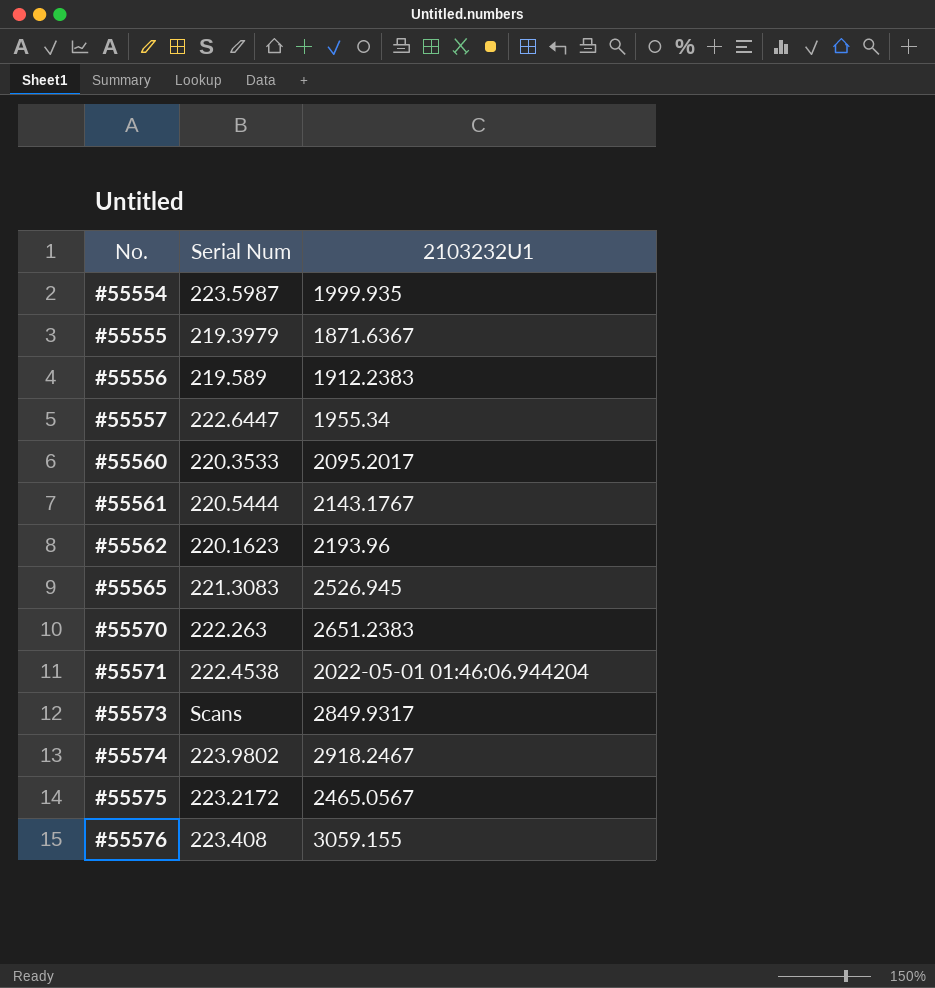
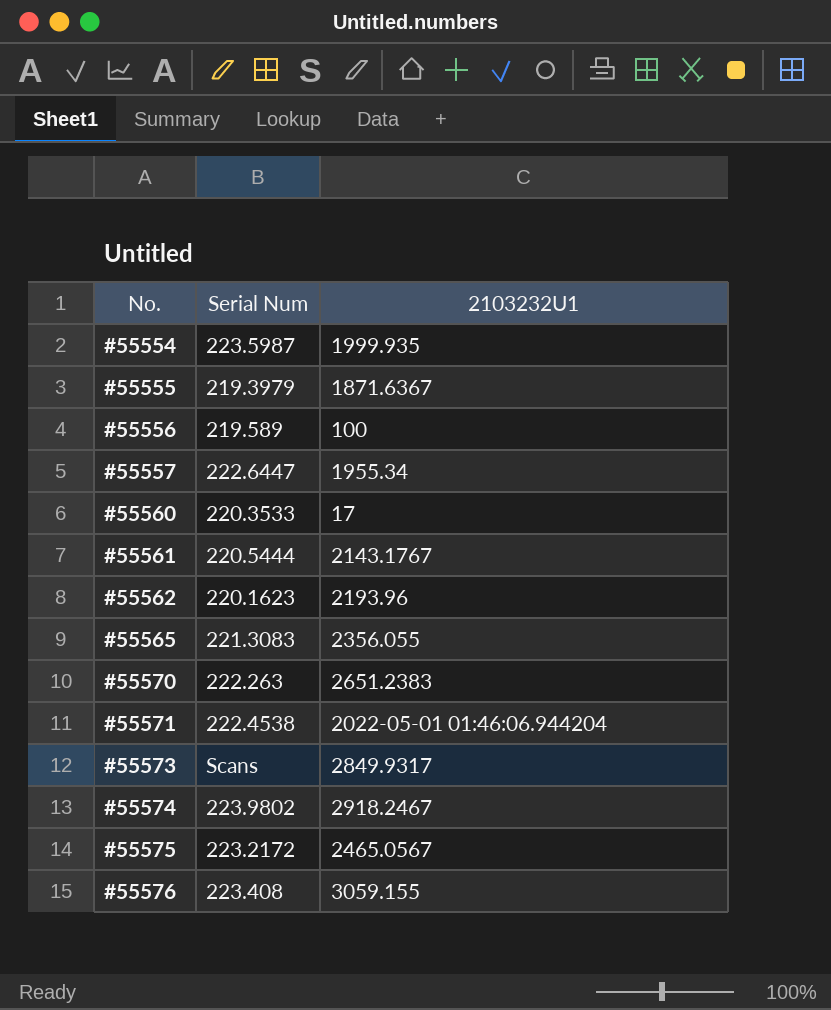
#55556 | 2103232U1: 1912.2383 -> 100
#55560 | 2103232U1: 2095.2017 -> 17
#55565 | 2103232U1: 2526.945 -> 2356.055

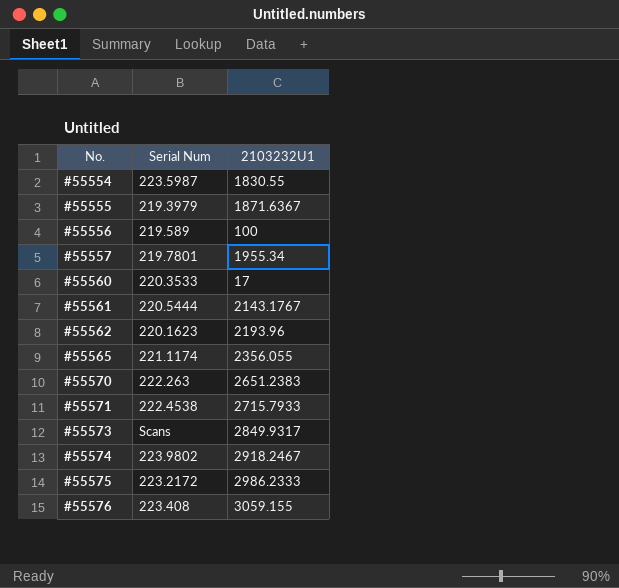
#55554 | 2103232U1: 1999.935 -> 1830.55
#55557 | Serial Num: 222.6447 -> 219.7801
#55565 | Serial Num: 221.3083 -> 221.1174
#55571 | 2103232U1: 2022-05-01 01:46:06.944204 -> 2715.7933
#55575 | 2103232U1: 2465.0567 -> 2986.2333

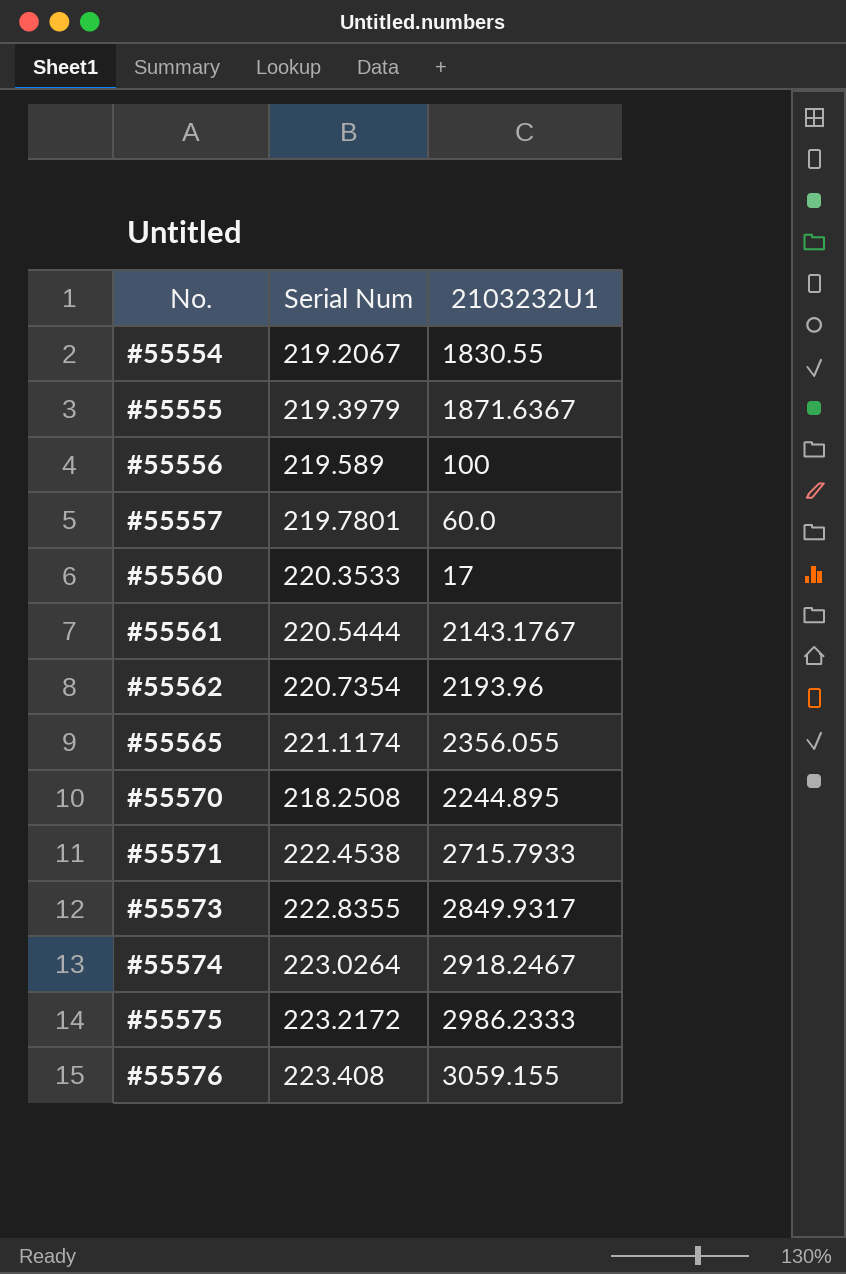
#55554 | Serial Num: 223.5987 -> 219.2067
#55557 | 2103232U1: 1955.34 -> 60.0
#55562 | Serial Num: 220.1623 -> 220.7354
#55570 | Serial Num: 222.263 -> 218.2508
#55570 | 2103232U1: 2651.2383 -> 2244.895
#55573 | Serial Num: Scans -> 222.8355
#55574 | Serial Num: 223.9802 -> 223.0264

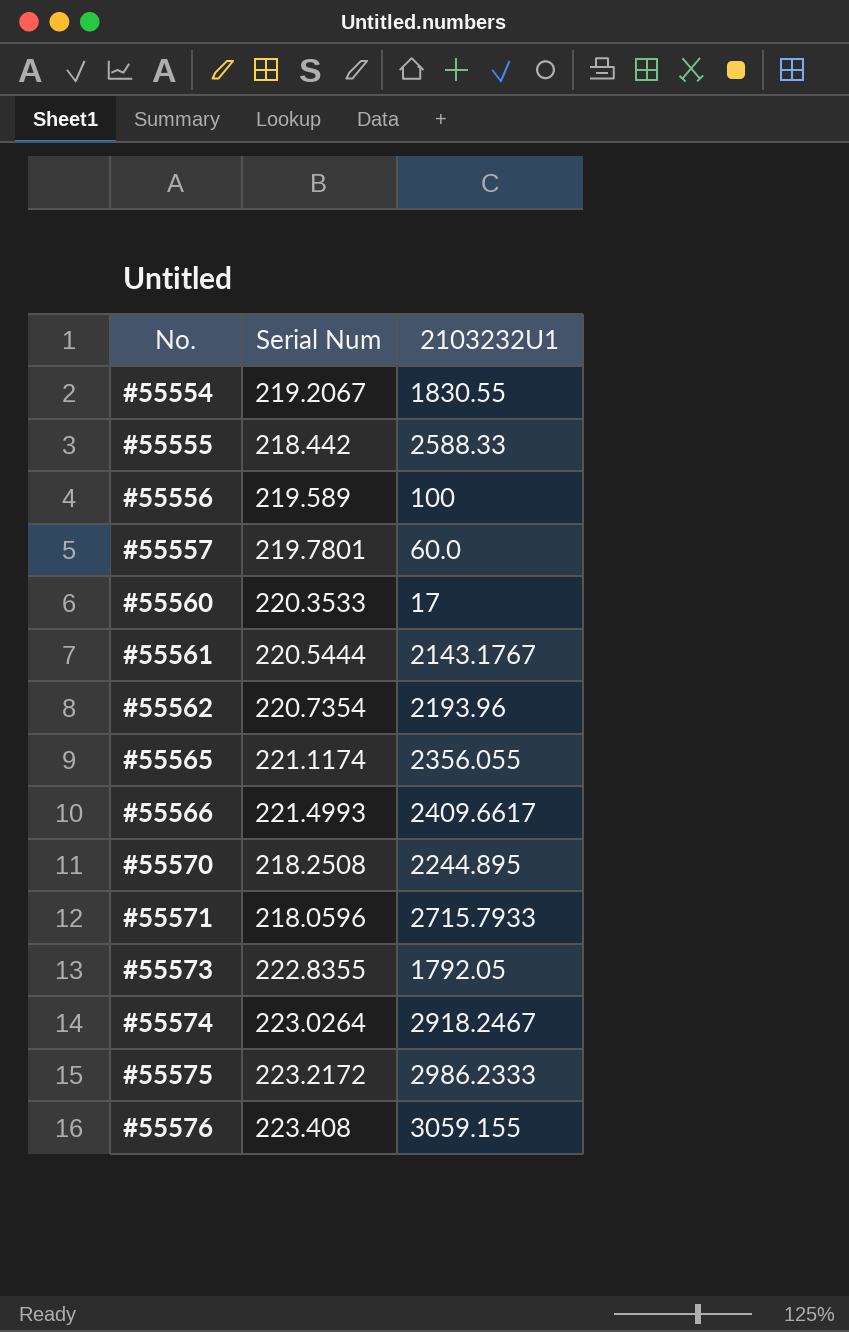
#55555 | Serial Num: 219.3979 -> 218.442
#55555 | 2103232U1: 1871.6367 -> 2588.33
row #55566: none -> 221.4993 | 2409.6617
#55571 | Serial Num: 222.4538 -> 218.0596
#55573 | 2103232U1: 2849.9317 -> 1792.05

